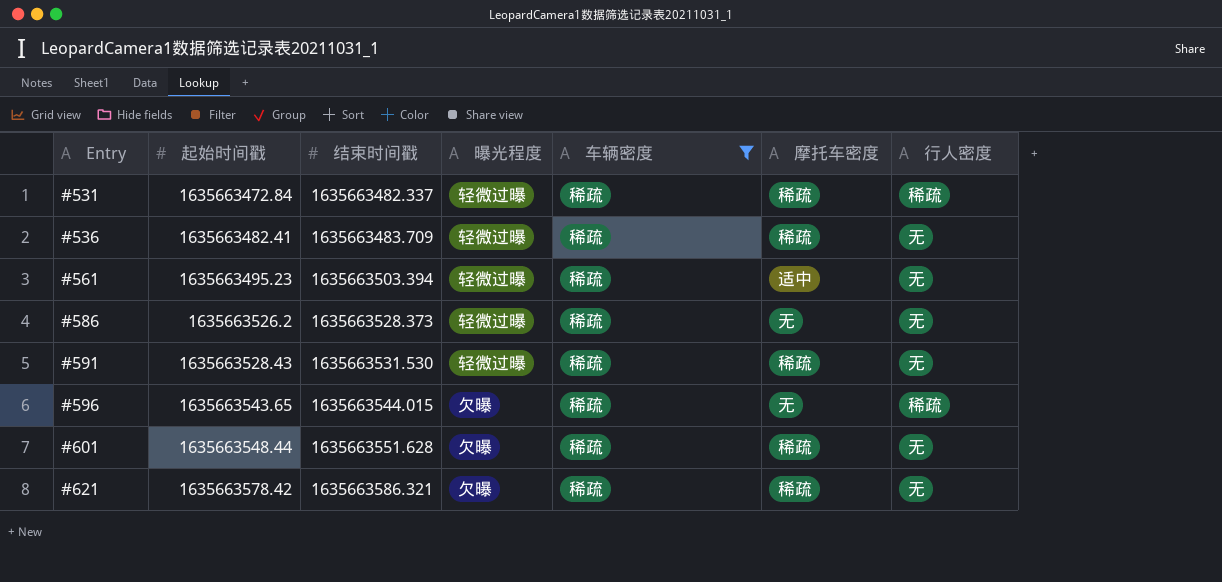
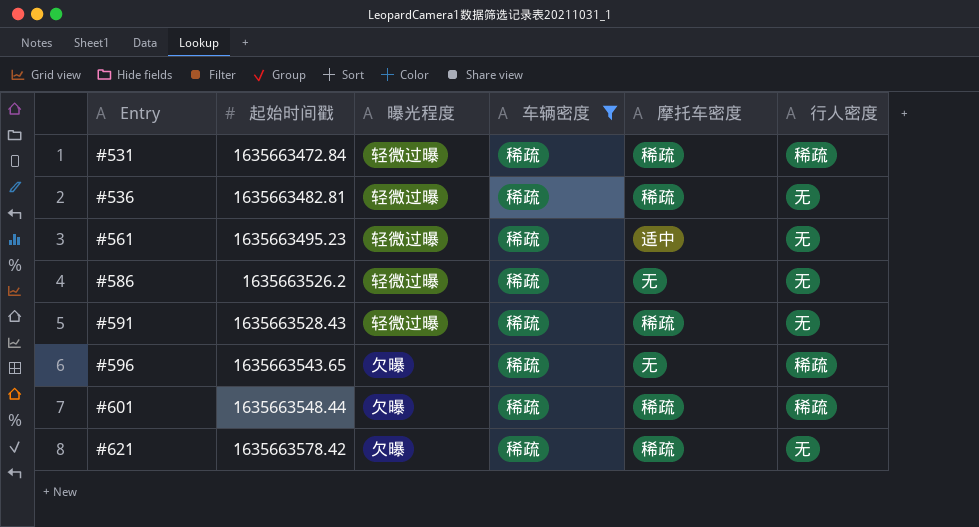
column 结束时间戳 | position: 3 -> none
#536 | 起始时间戳: 1635663482.41 -> 1635663482.81
#601 | 行人密度: 无 -> 稀疏

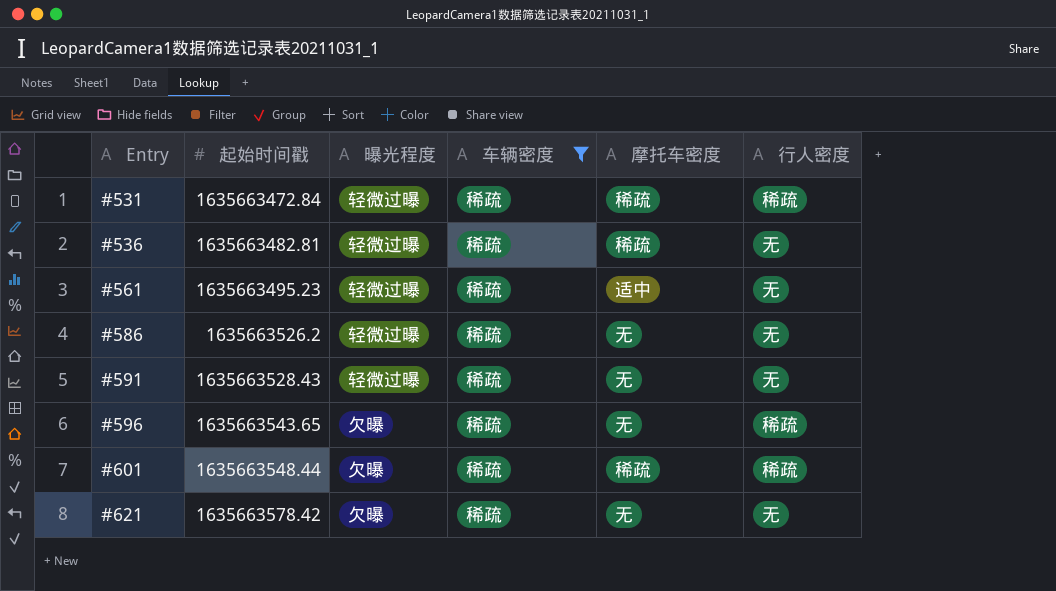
#591 | 摩托车密度: 稀疏 -> 无
#621 | 摩托车密度: 稀疏 -> 无

